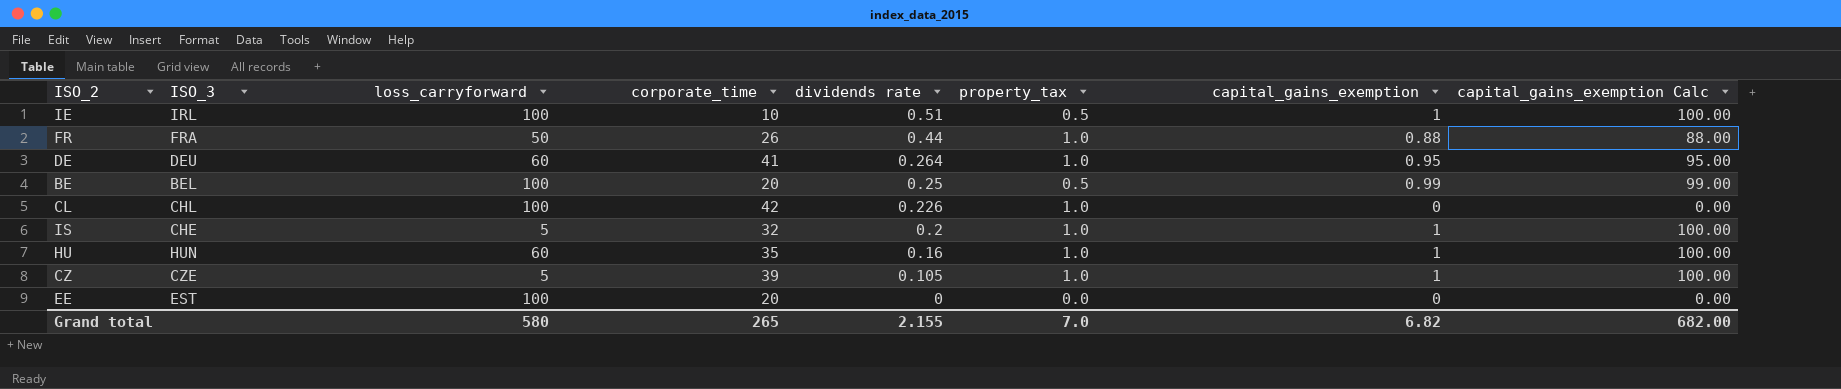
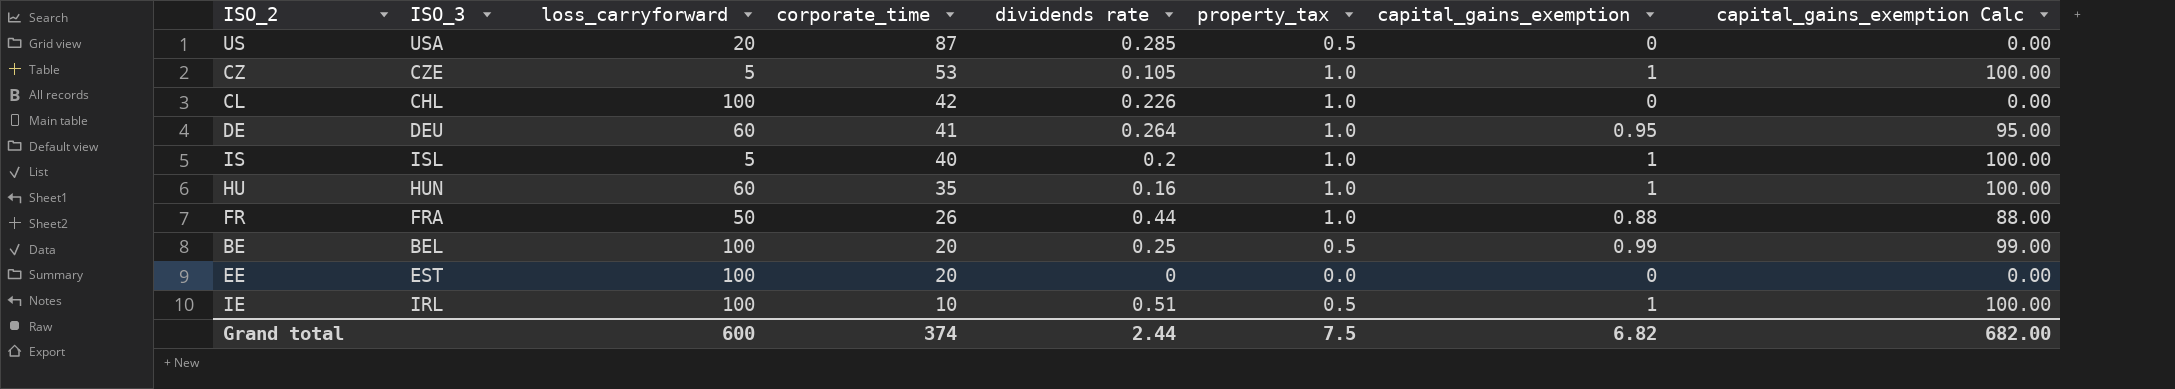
row order: dividends rate descending -> corporate_time descending
row US: none -> USA | 20 | 87 | 0.285 | 0.5 | 0 | 0.00
CZ | corporate_time: 39 -> 53
IS | ISO_3: CHE -> ISL
IS | corporate_time: 32 -> 40
Grand total | loss_carryforward: 580 -> 600
Grand total | corporate_time: 265 -> 374
Grand total | dividends rate: 2.155 -> 2.44
Grand total | property_tax: 7.0 -> 7.5

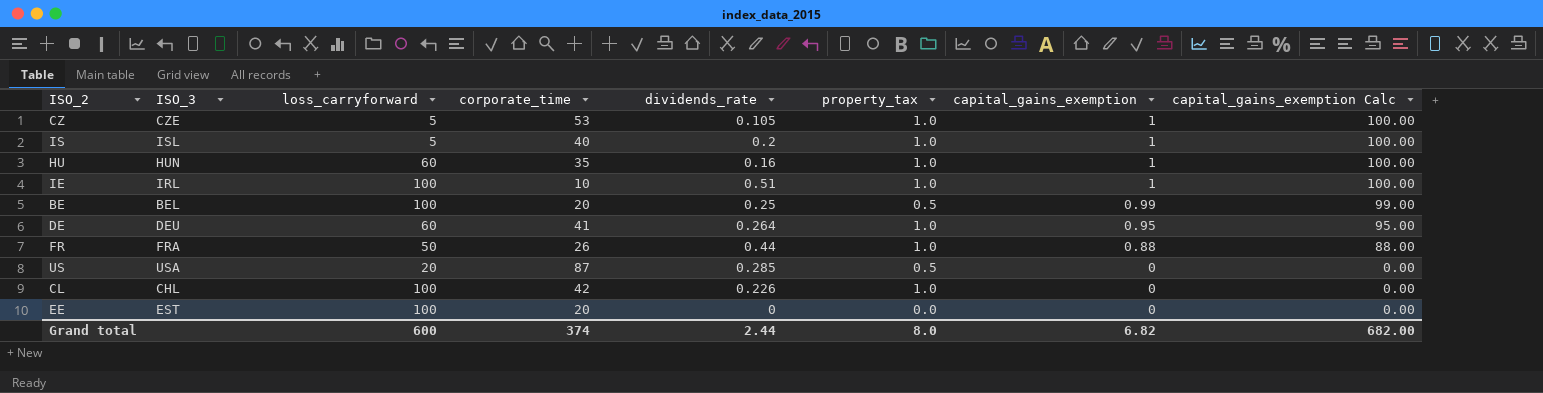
row order: corporate_time descending -> capital_gains_exemption descending
column name: dividends rate -> dividends_rate
IE | property_tax: 0.5 -> 1.0
Grand total | property_tax: 7.5 -> 8.0

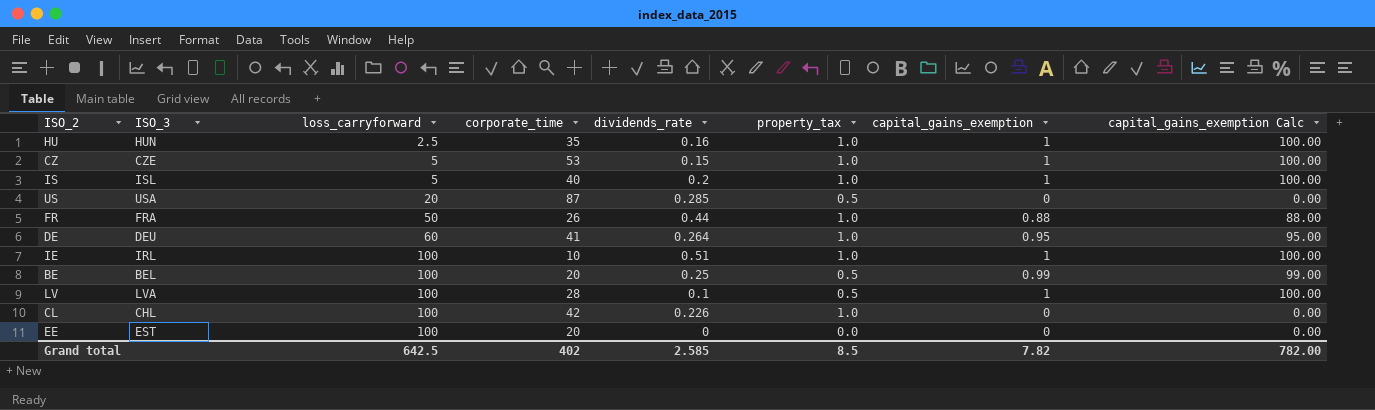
row order: capital_gains_exemption descending -> loss_carryforward ascending
HU | loss_carryforward: 60 -> 2.5
CZ | dividends_rate: 0.105 -> 0.15
row LV: none -> LVA | 100 | 28 | 0.1 | 0.5 | 1 | 100.00
Grand total | loss_carryforward: 600 -> 642.5
Grand total | corporate_time: 374 -> 402
Grand total | dividends_rate: 2.44 -> 2.585
Grand total | property_tax: 8.0 -> 8.5
Grand total | capital_gains_exemption: 6.82 -> 7.82
Grand total | capital_gains_exemption Calc: 682.00 -> 782.00

